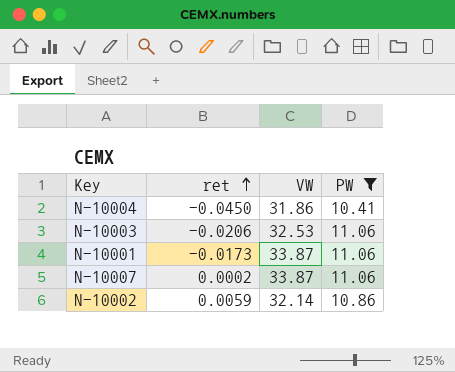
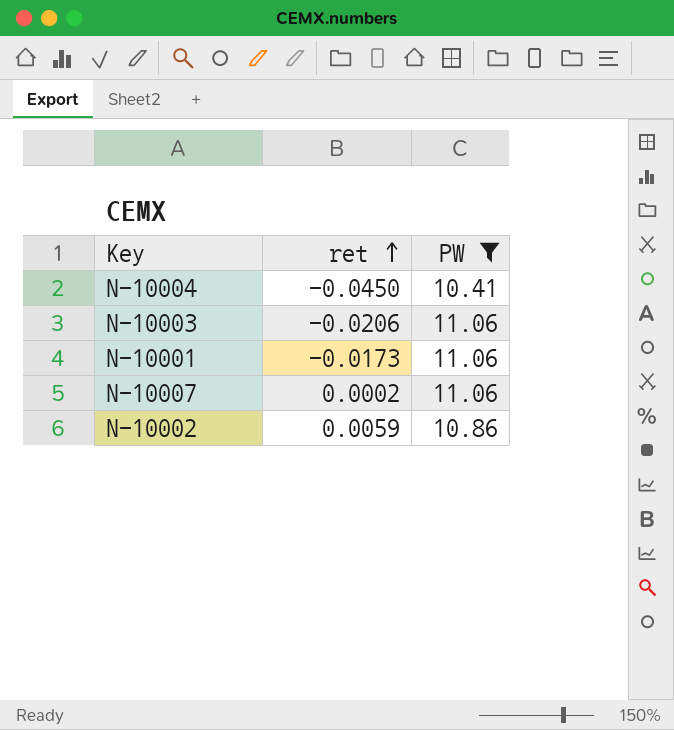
column VW | position: 3 -> none

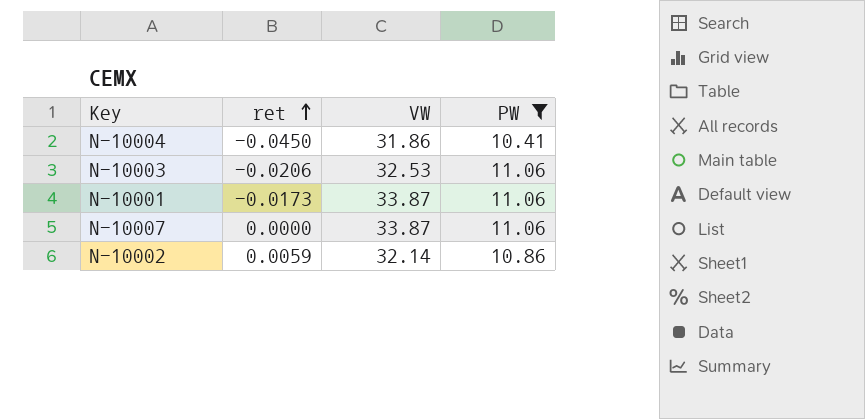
column VW | position: none -> 3
N-10007 | ret: 0.0002 -> 0.0000

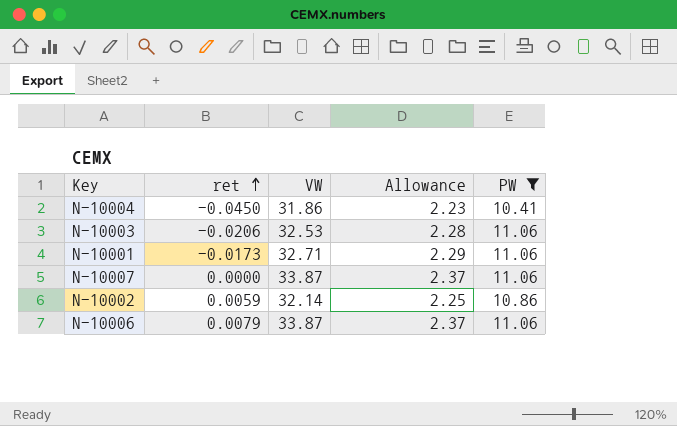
column Allowance | formula: none -> [VW] * 0.07
N-10001 | VW: 33.87 -> 32.71
row N-10006: none -> 0.0079 | 33.87 | 2.37 | 11.06

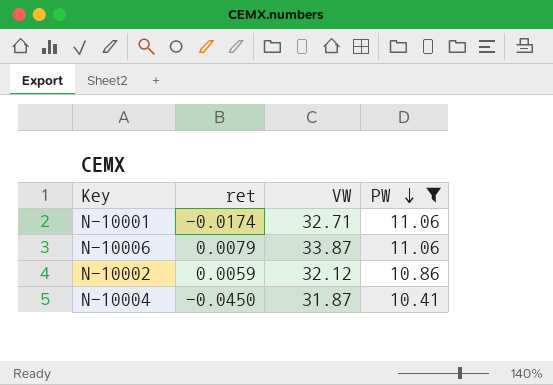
row order: ret ascending -> PW descending
column Allowance | formula: [VW] * 0.07 -> none
row N-10003: -0.0206 | 32.53 | 2.28 | 11.06 -> none
row N-10007: 0.0000 | 33.87 | 2.37 | 11.06 -> none
N-10001 | ret: -0.0173 -> -0.0174
N-10002 | VW: 32.14 -> 32.12
N-10004 | VW: 31.86 -> 31.87

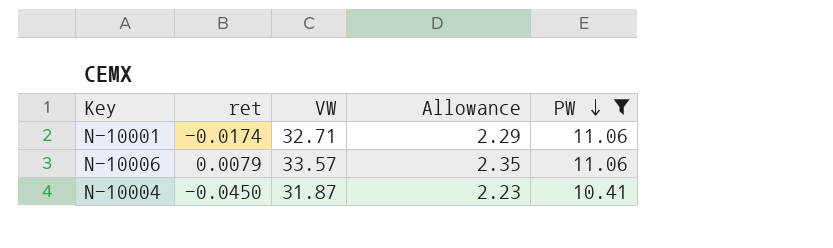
column Allowance | formula: none -> [VW] * 0.07
row N-10002: 0.0059 | 32.12 | 10.86 -> none
N-10006 | VW: 33.87 -> 33.57

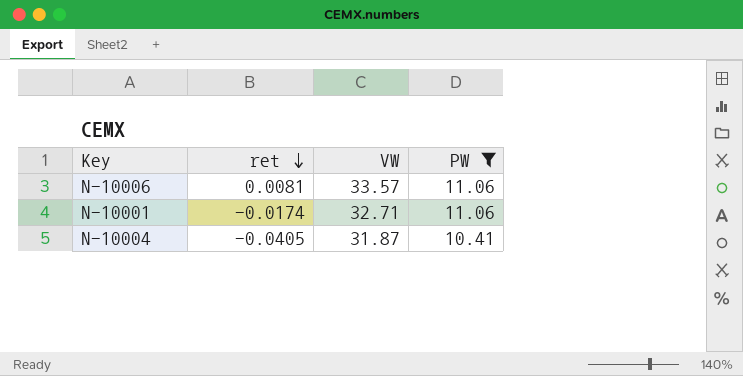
row order: PW descending -> ret descending
column Allowance | formula: [VW] * 0.07 -> none
N-10006 | ret: 0.0079 -> 0.0081
N-10004 | ret: -0.0450 -> -0.0405

